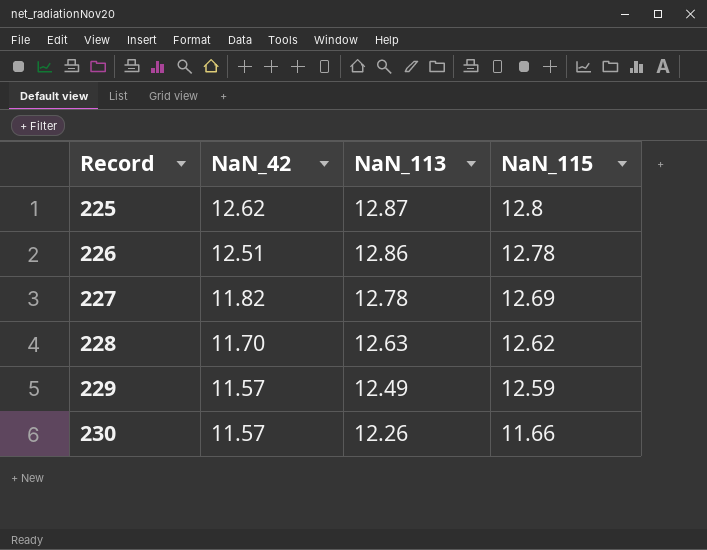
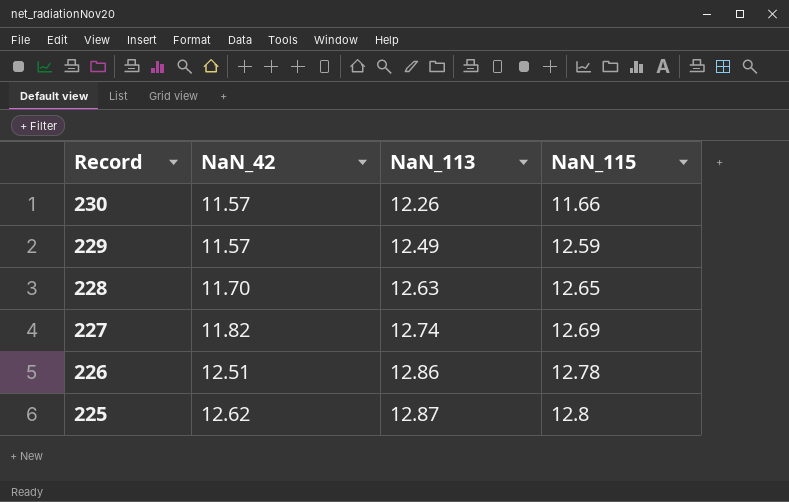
row order: Record ascending -> Record descending
228 | NaN_115: 12.62 -> 12.65
227 | NaN_113: 12.78 -> 12.74

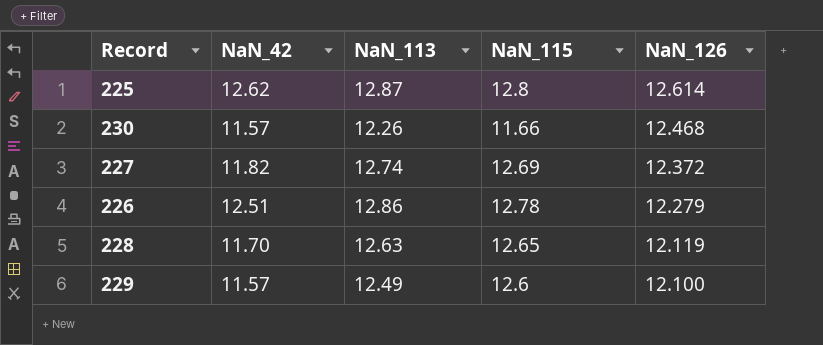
row order: Record descending -> NaN_126 descending
column NaN_126 | position: none -> 5
229 | NaN_115: 12.59 -> 12.6

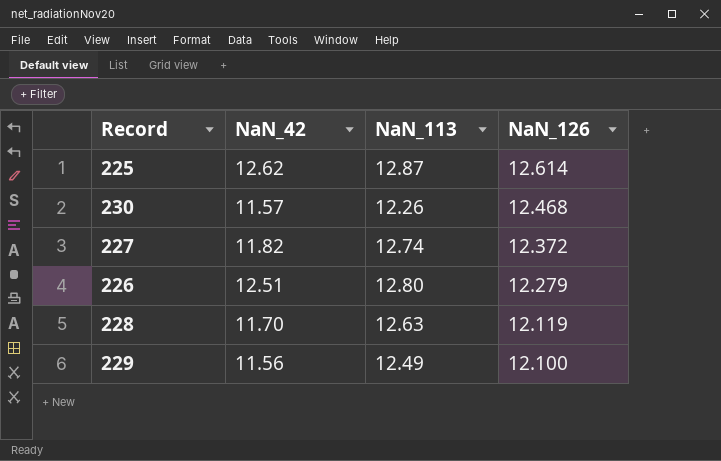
column NaN_115 | position: 4 -> none
226 | NaN_113: 12.86 -> 12.80
229 | NaN_42: 11.57 -> 11.56

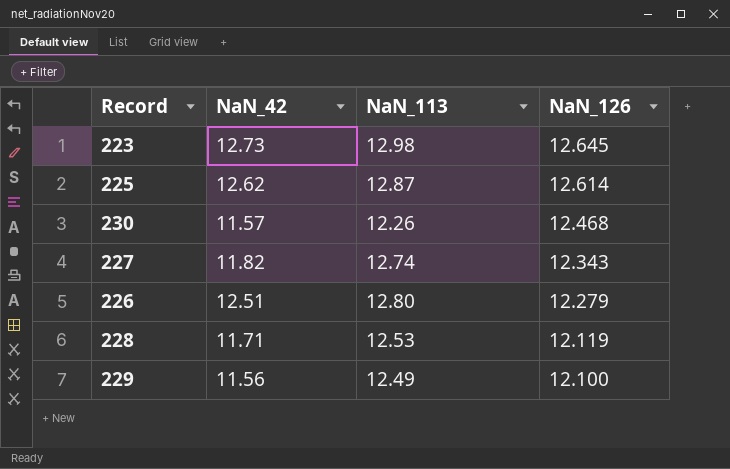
row 223: none -> 12.73 | 12.98 | 12.645
227 | NaN_126: 12.372 -> 12.343
228 | NaN_42: 11.70 -> 11.71
228 | NaN_113: 12.63 -> 12.53

